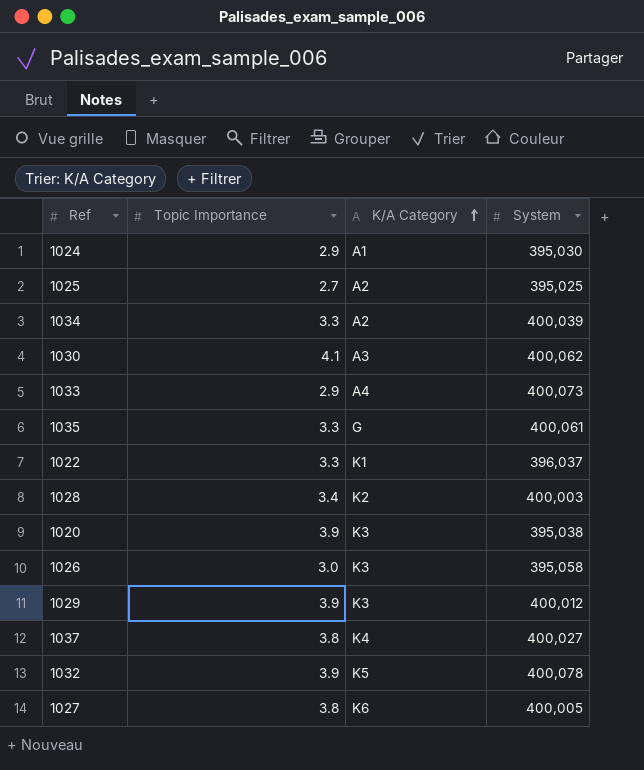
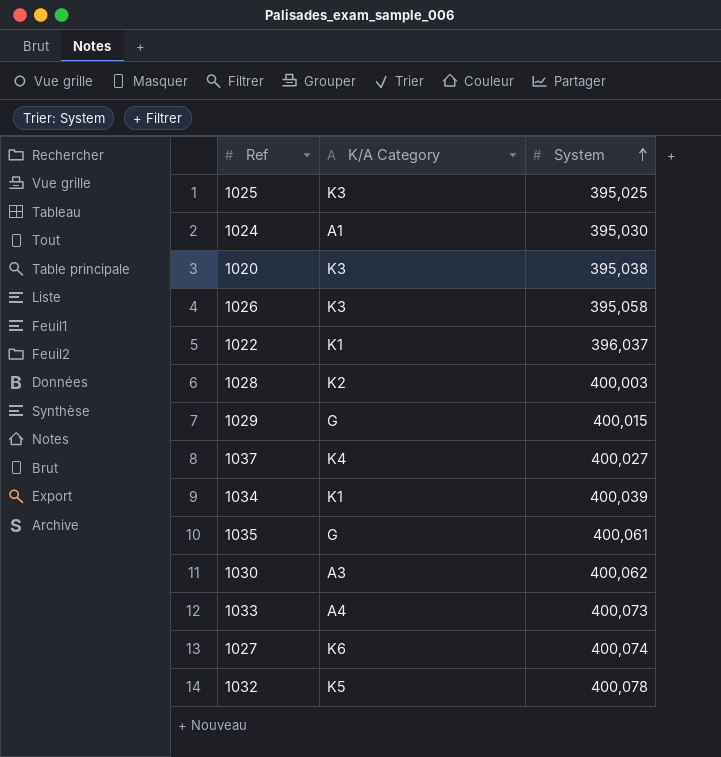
row order: K/A Category ascending -> System ascending
column Topic Importance | position: 2 -> none
1025 | K/A Category: A2 -> K3
1029 | K/A Category: K3 -> G
1029 | System: 400,012 -> 400,015
1034 | K/A Category: A2 -> K1
1027 | System: 400,005 -> 400,074

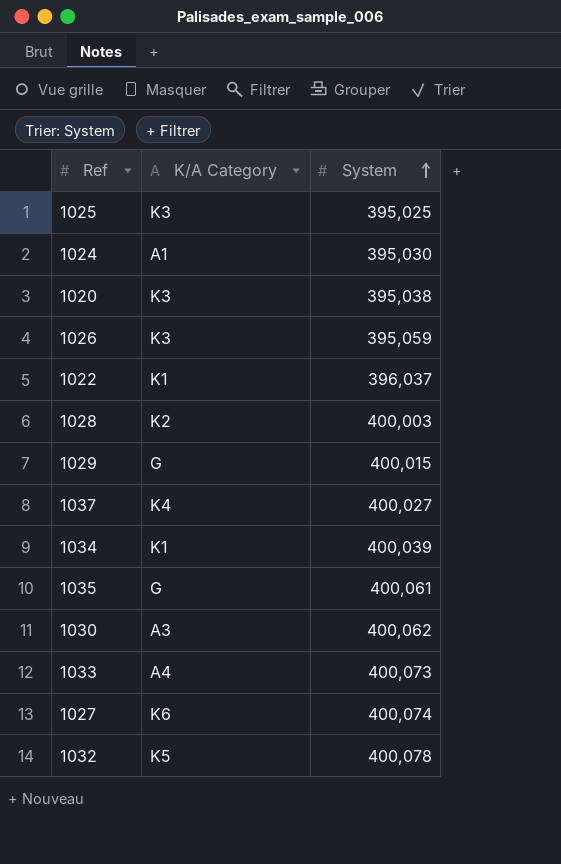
1026 | System: 395,058 -> 395,059

